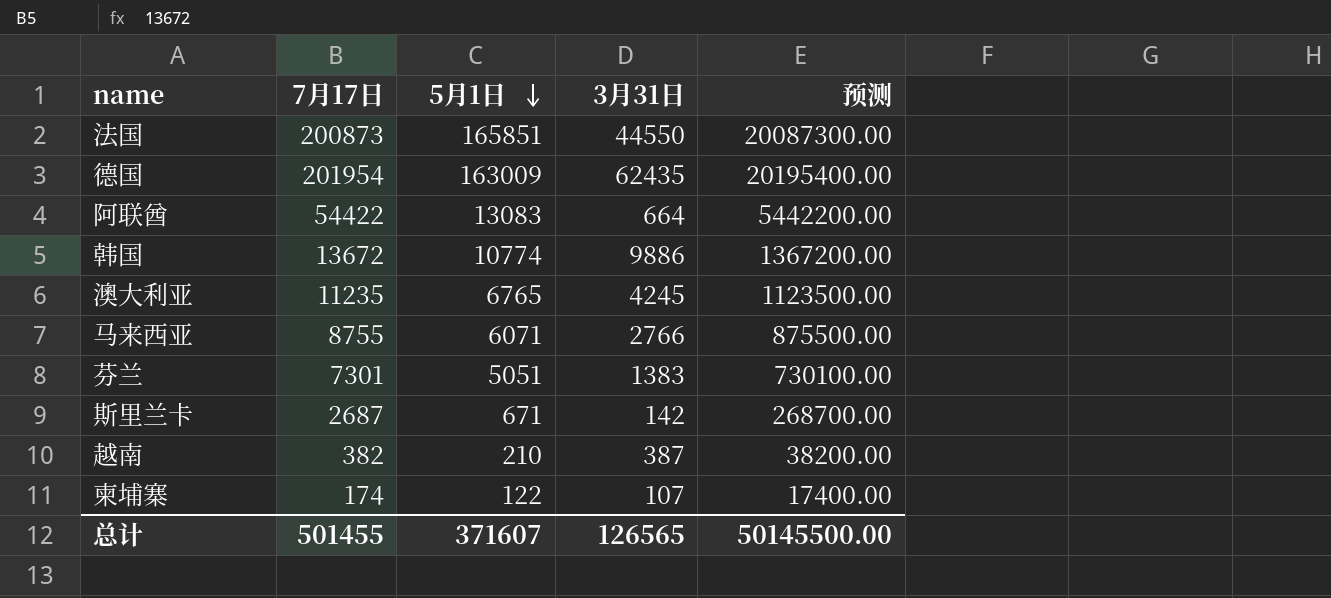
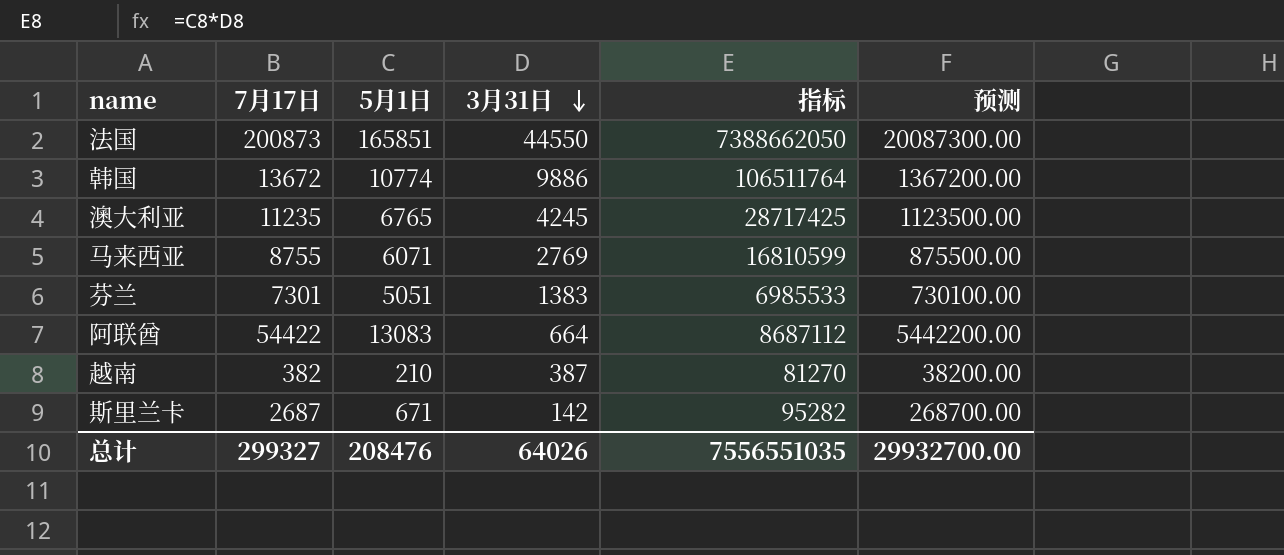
row order: 5月1日 descending -> 3月31日 descending
column 指标 | formula: none -> [5月1日] * [3月31日]
row 德国: 201954 | 163009 | 62435 | 20195400.00 -> none
row 柬埔寨: 174 | 122 | 107 | 17400.00 -> none
马来西亚 | 3月31日: 2766 -> 2769
总计 | 7月17日: 501455 -> 299327
总计 | 5月1日: 371607 -> 208476
总计 | 3月31日: 126565 -> 64026
总计 | 预测: 50145500.00 -> 29932700.00

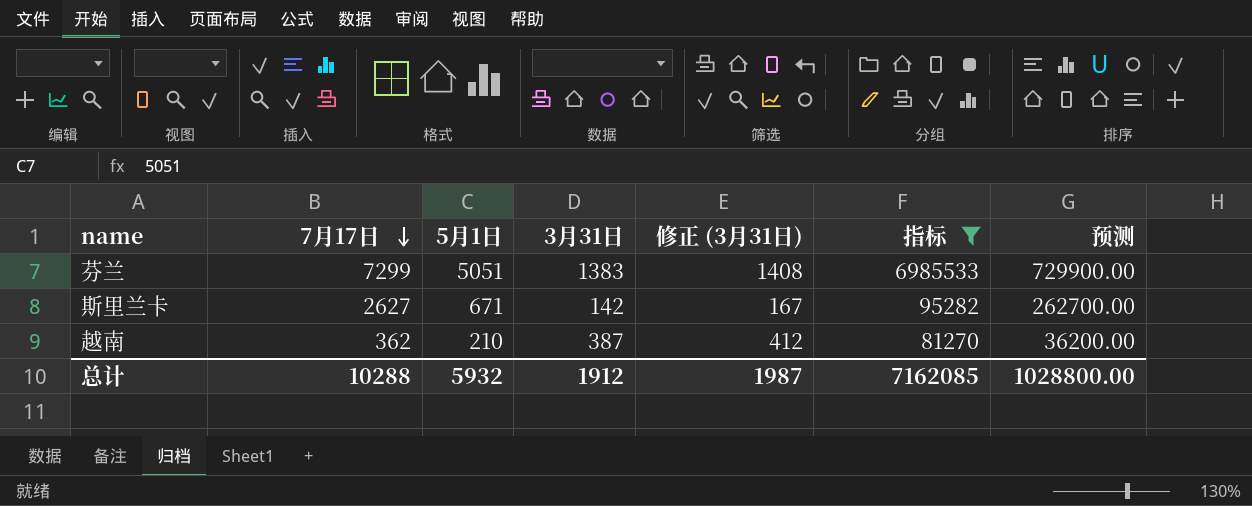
filter: none -> 指标 <= 6985533
row order: 3月31日 descending -> 7月17日 descending
column 修正 (3月31日) | formula: none -> [3月31日] + 25
芬兰 | 7月17日: 7301 -> 7299
芬兰 | 预测: 730100.00 -> 729900.00
斯里兰卡 | 7月17日: 2687 -> 2627
斯里兰卡 | 预测: 268700.00 -> 262700.00
越南 | 7月17日: 382 -> 362
越南 | 预测: 38200.00 -> 36200.00
总计 | 7月17日: 299327 -> 10288
总计 | 5月1日: 208476 -> 5932
总计 | 3月31日: 64026 -> 1912
总计 | 指标: 7556551035 -> 7162085
总计 | 预测: 29932700.00 -> 1028800.00

